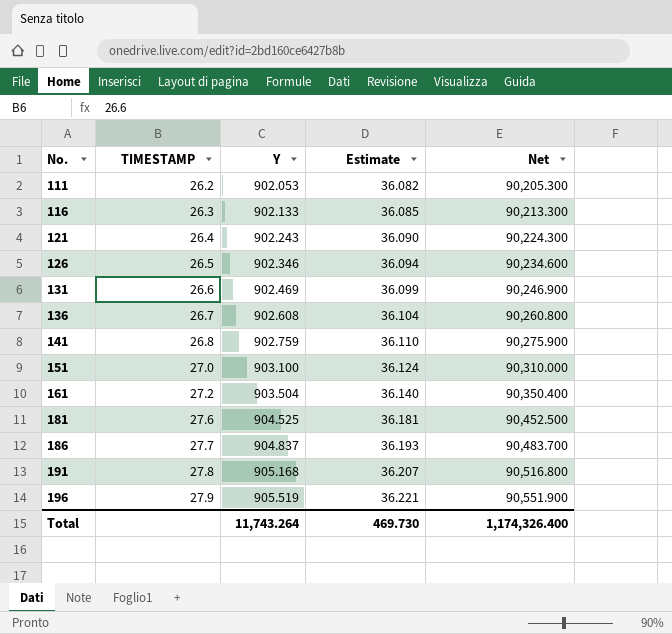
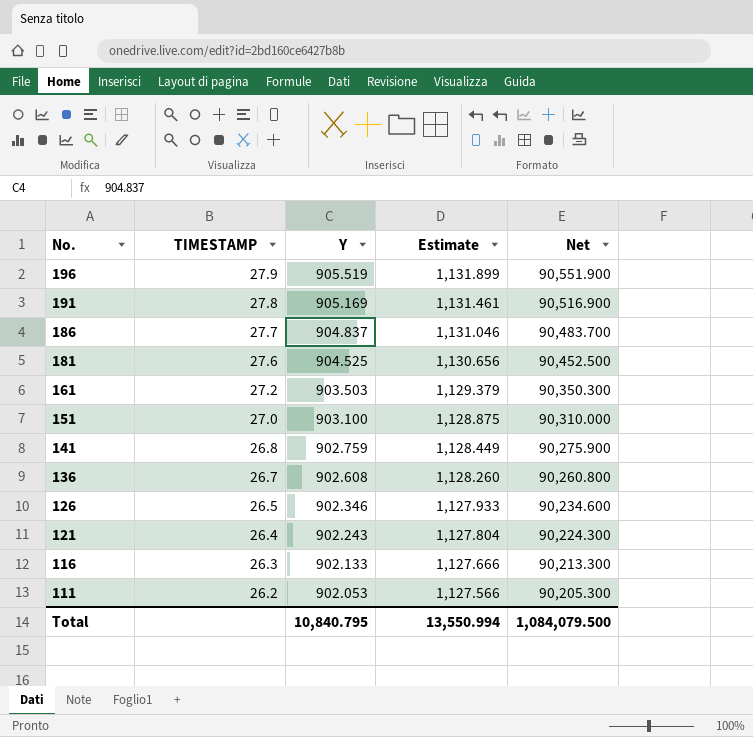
row order: No. ascending -> No. descending
column Estimate | formula: [Y] * 0.04 -> [Y] * 1.25
row 131: 26.6 | 902.469 | 36.099 | 90,246.900 -> none
191 | Y: 905.168 -> 905.169
191 | Net: 90,516.800 -> 90,516.900
161 | Y: 903.504 -> 903.503
161 | Net: 90,350.400 -> 90,350.300
Total | Y: 11,743.264 -> 10,840.795
Total | Estimate: 469.730 -> 13,550.994
Total | Net: 1,174,326.400 -> 1,084,079.500

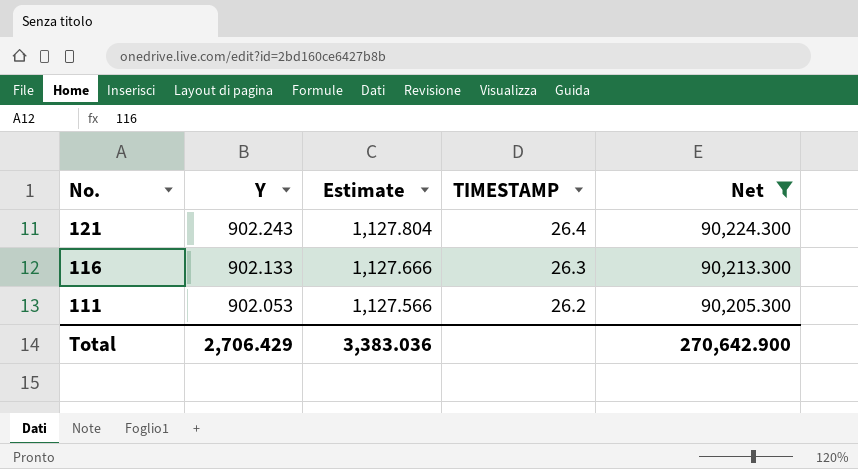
filter: none -> Net <= 90,224.300
column TIMESTAMP | position: 2 -> 4
Total | Y: 10,840.795 -> 2,706.429
Total | Estimate: 13,550.994 -> 3,383.036
Total | Net: 1,084,079.500 -> 270,642.900

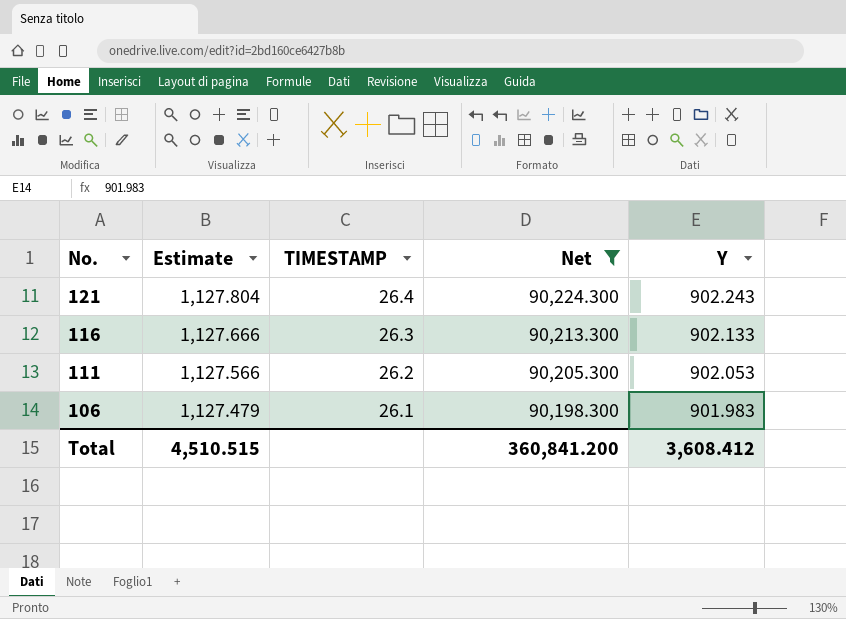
column Y | position: 2 -> 5
row 106: none -> 1,127.479 | 26.1 | 90,198.300 | 901.983
Total | Estimate: 3,383.036 -> 4,510.515
Total | Net: 270,642.900 -> 360,841.200
Total | Y: 2,706.429 -> 3,608.412

